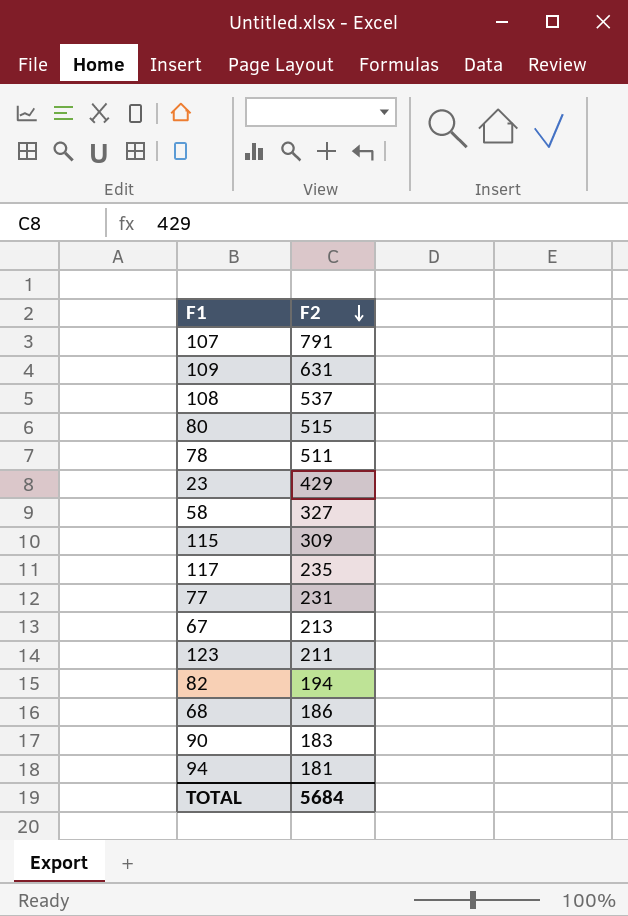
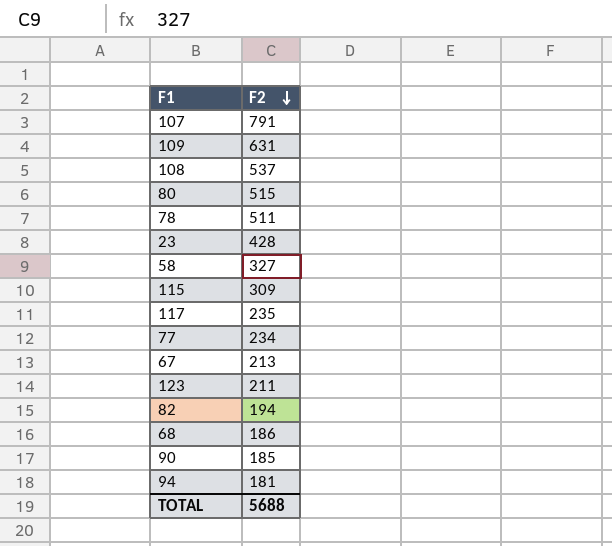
23 | F2: 429 -> 428
77 | F2: 231 -> 234
90 | F2: 183 -> 185
TOTAL | F2: 5684 -> 5688

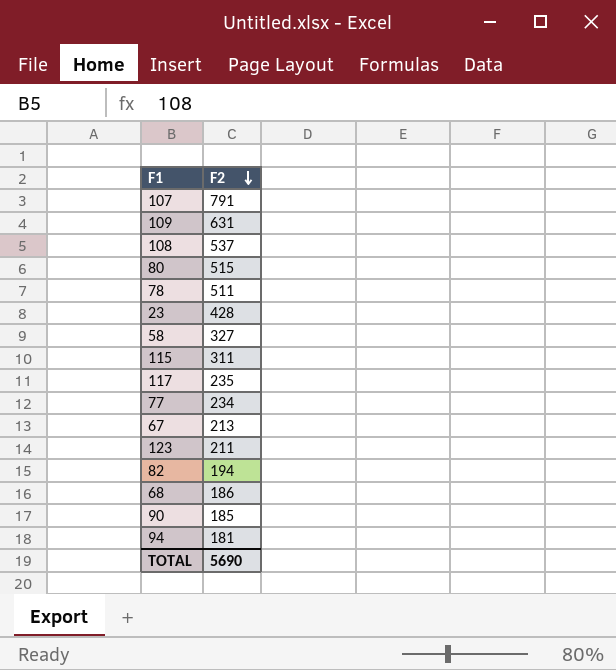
115 | F2: 309 -> 311
TOTAL | F2: 5688 -> 5690

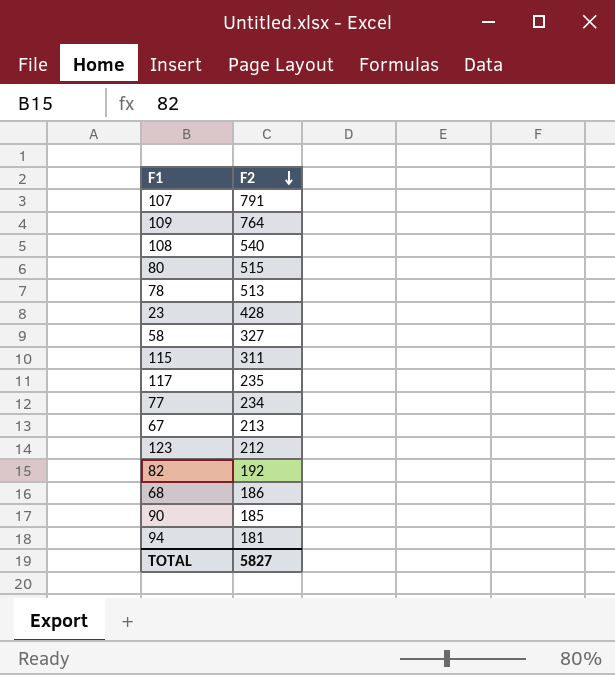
109 | F2: 631 -> 764
108 | F2: 537 -> 540
78 | F2: 511 -> 513
123 | F2: 211 -> 212
82 | F2: 194 -> 192
TOTAL | F2: 5690 -> 5827

